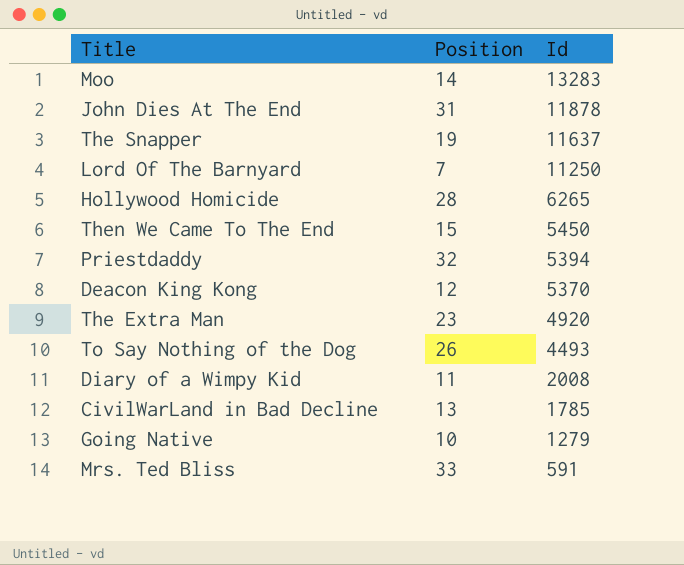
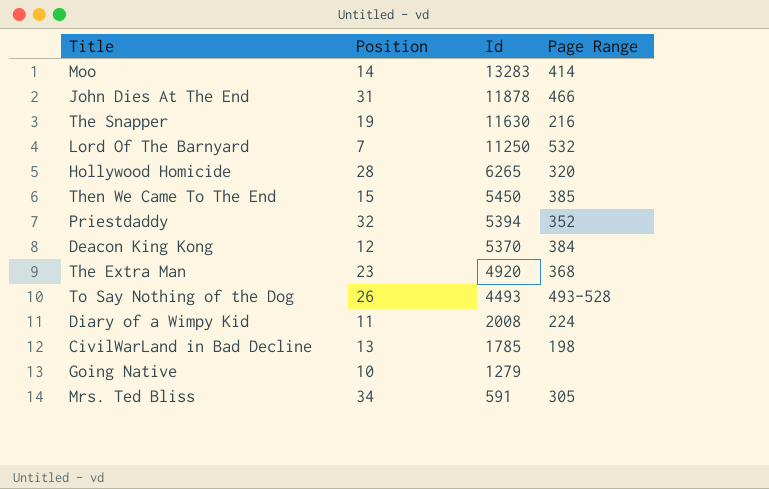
column Page Range | position: none -> 4
The Snapper | Id: 11637 -> 11630
Mrs. Ted Bliss | Position: 33 -> 34

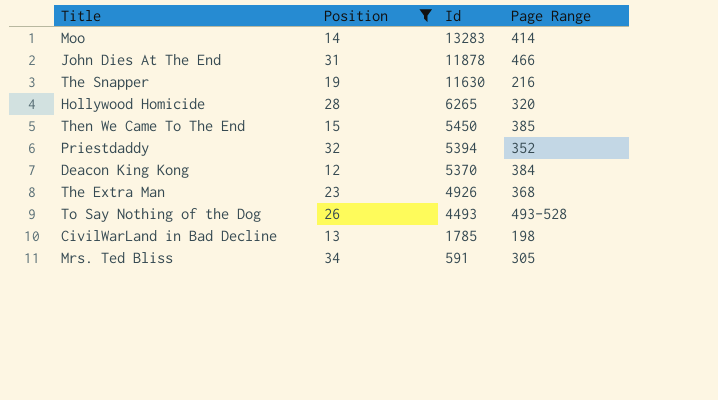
filter: none -> Position >= 12
The Extra Man | Id: 4920 -> 4926

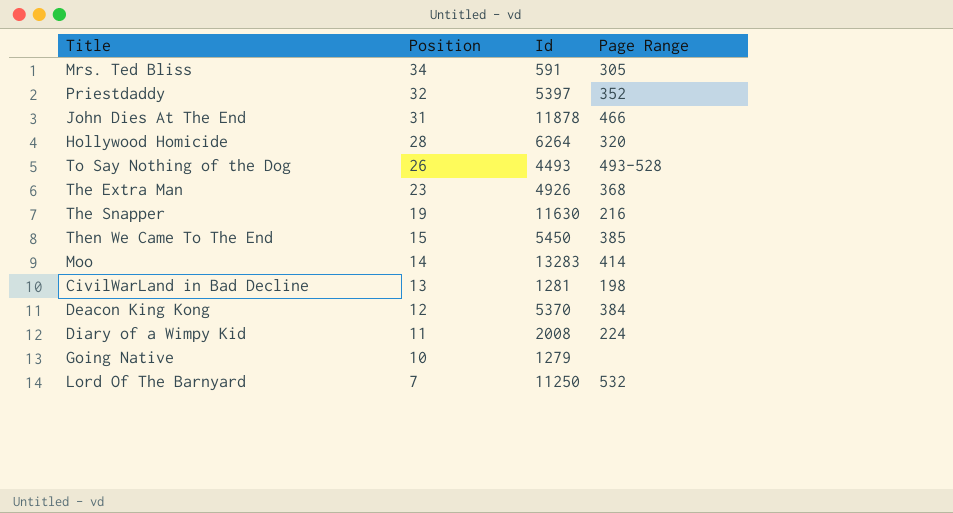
filter: Position >= 12 -> none
row order: Id descending -> Position descending
Priestdaddy | Id: 5394 -> 5397
Hollywood Homicide | Id: 6265 -> 6264
CivilWarLand in Bad Decline | Id: 1785 -> 1281

